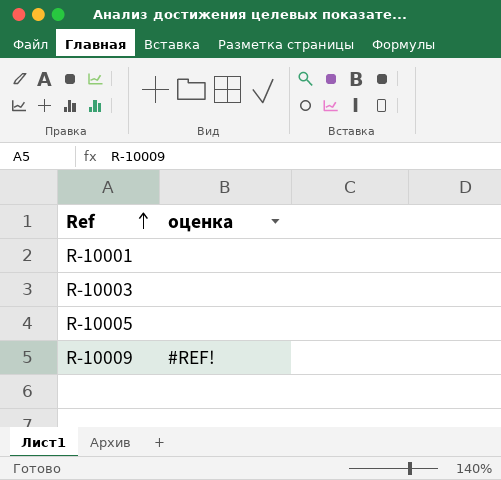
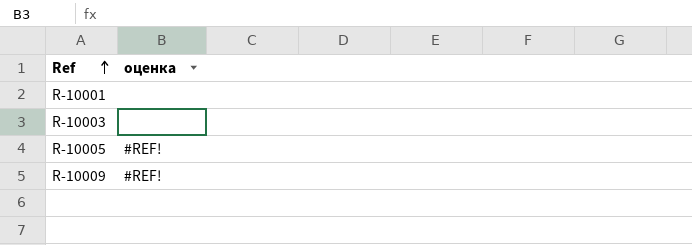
R-10005 | оценка: none -> #REF!

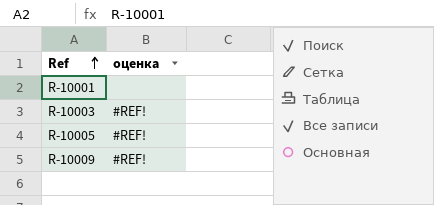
R-10003 | оценка: none -> #REF!

